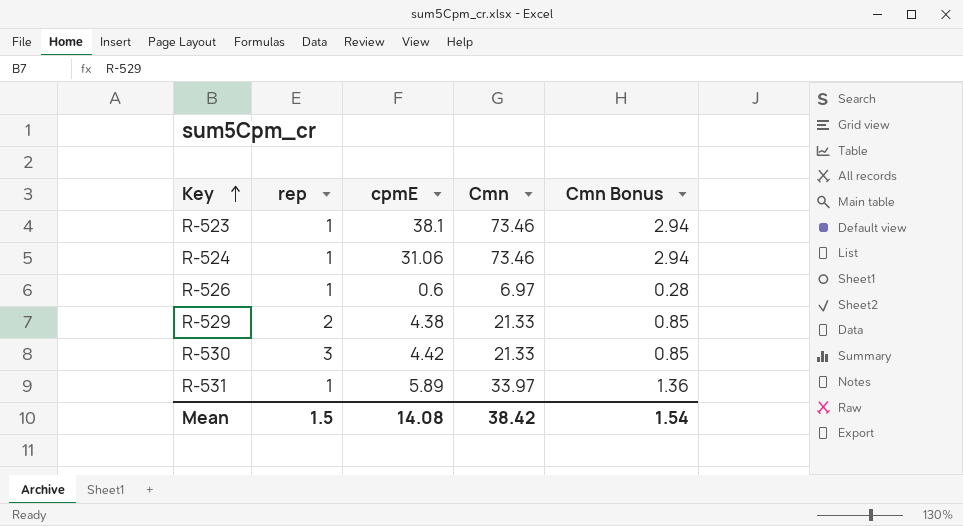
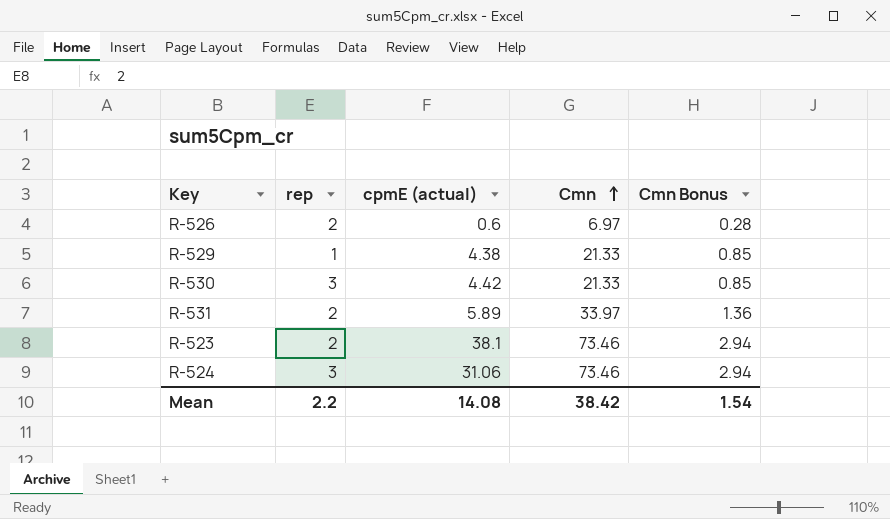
row order: Key ascending -> Cmn ascending
column name: cpmE -> cpmE (actual)
R-526 | rep: 1 -> 2
R-529 | rep: 2 -> 1
R-531 | rep: 1 -> 2
R-523 | rep: 1 -> 2
R-524 | rep: 1 -> 3
Mean | rep: 1.5 -> 2.2

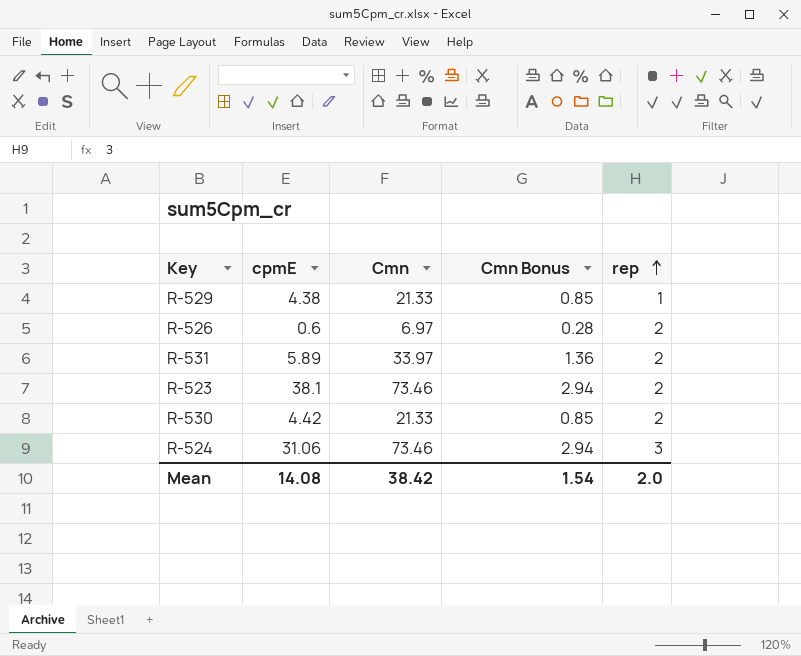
row order: Cmn ascending -> rep ascending
column name: cpmE (actual) -> cpmE
column rep | position: 2 -> 5
R-530 | rep: 3 -> 2
Mean | rep: 2.2 -> 2.0

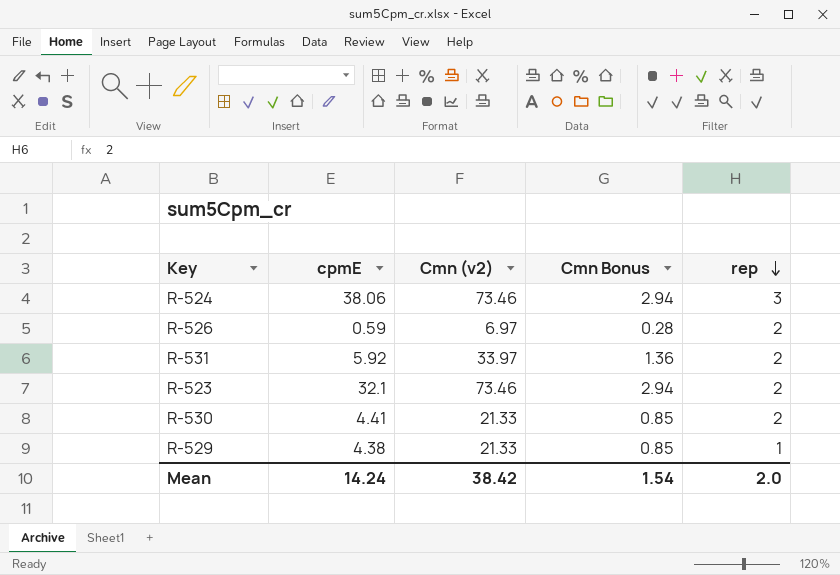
row order: rep ascending -> rep descending
column name: Cmn -> Cmn (v2)
R-524 | cpmE: 31.06 -> 38.06
R-526 | cpmE: 0.6 -> 0.59
R-531 | cpmE: 5.89 -> 5.92
R-523 | cpmE: 38.1 -> 32.1
R-530 | cpmE: 4.42 -> 4.41
Mean | cpmE: 14.08 -> 14.24

